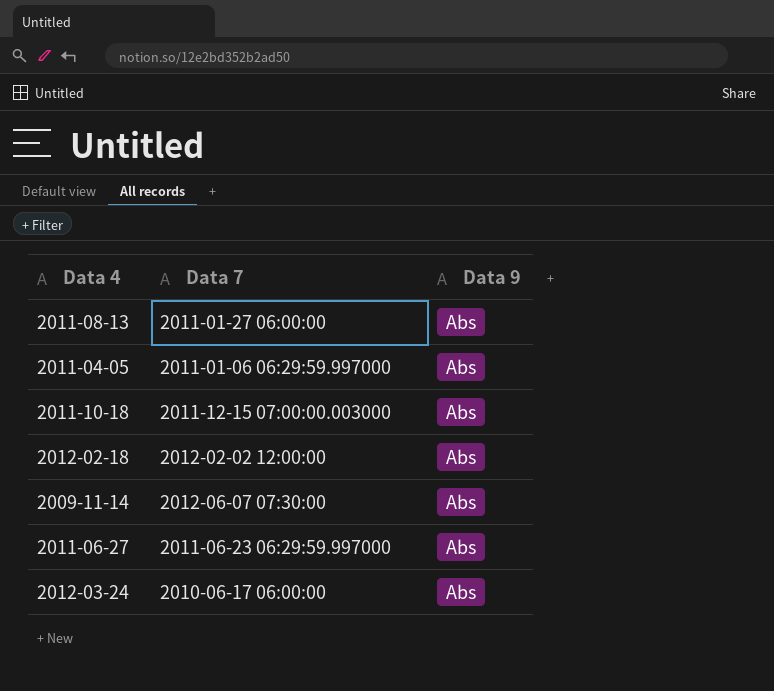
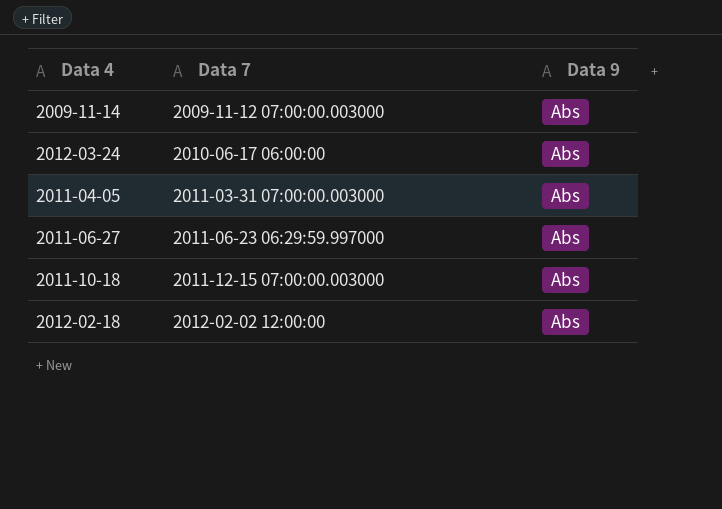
row order: none -> Data 7 ascending
row 2011-08-13: 2011-01-27 06:00:00 | Abs -> none
2009-11-14 | Data 7: 2012-06-07 07:30:00 -> 2009-11-12 07:00:00.003000
2011-04-05 | Data 7: 2011-01-06 06:29:59.997000 -> 2011-03-31 07:00:00.003000

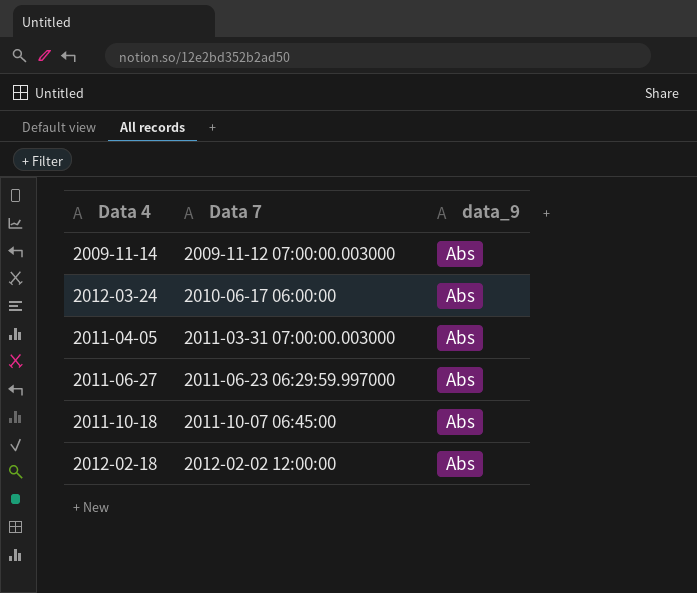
column name: Data 9 -> data_9
2011-10-18 | Data 7: 2011-12-15 07:00:00.003000 -> 2011-10-07 06:45:00

